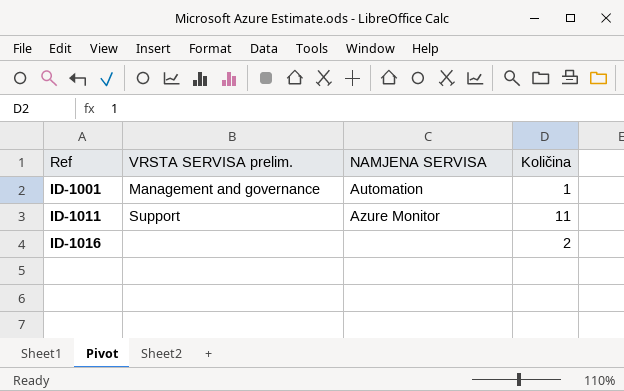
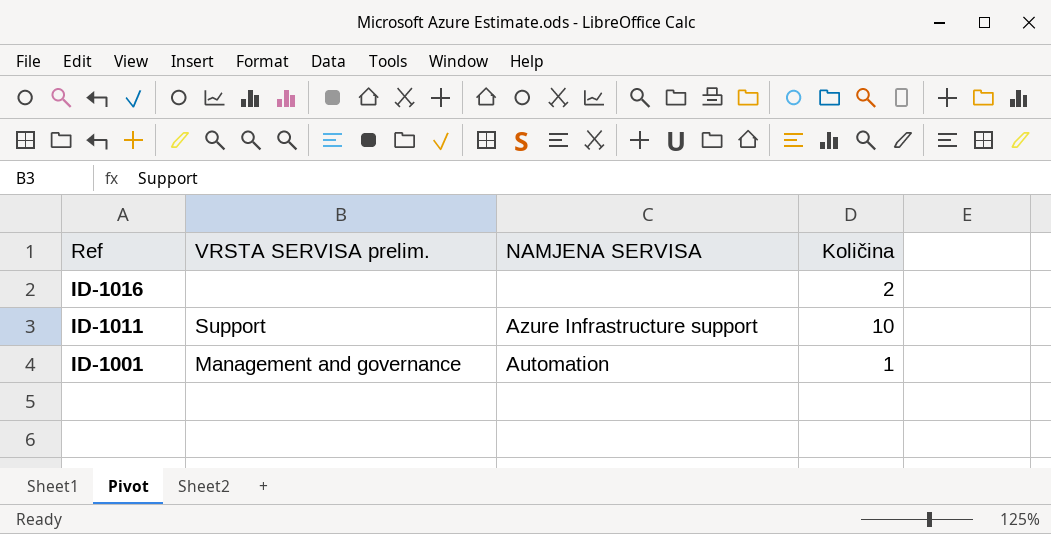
row order: Ref ascending -> Ref descending
ID-1011 | NAMJENA SERVISA: Azure Monitor -> Azure Infrastructure support
ID-1011 | Količina: 11 -> 10

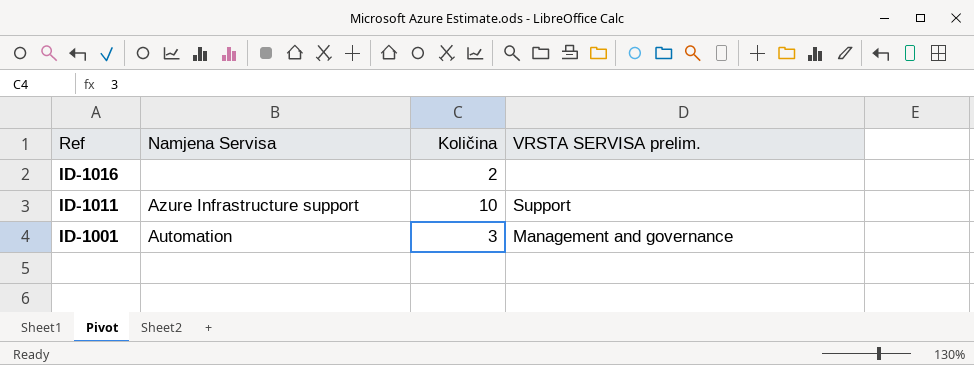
column name: NAMJENA SERVISA -> Namjena Servisa
column VRSTA SERVISA prelim. | position: 2 -> 4
ID-1001 | Količina: 1 -> 3

